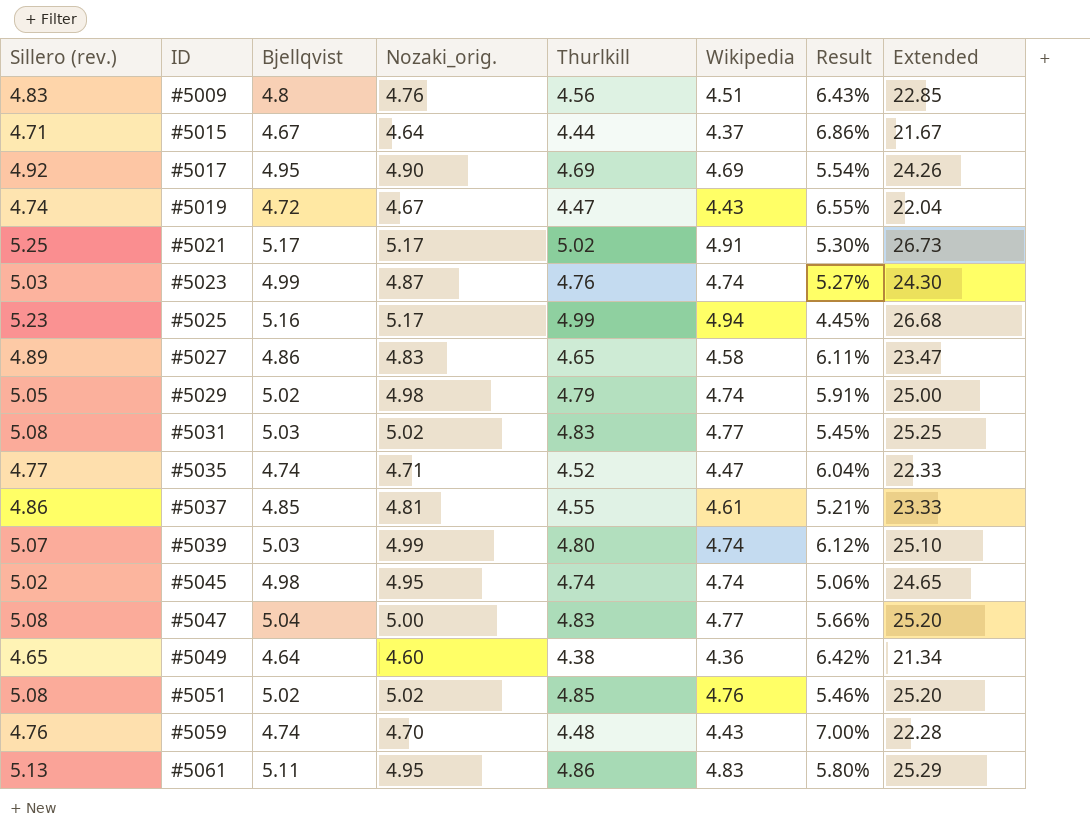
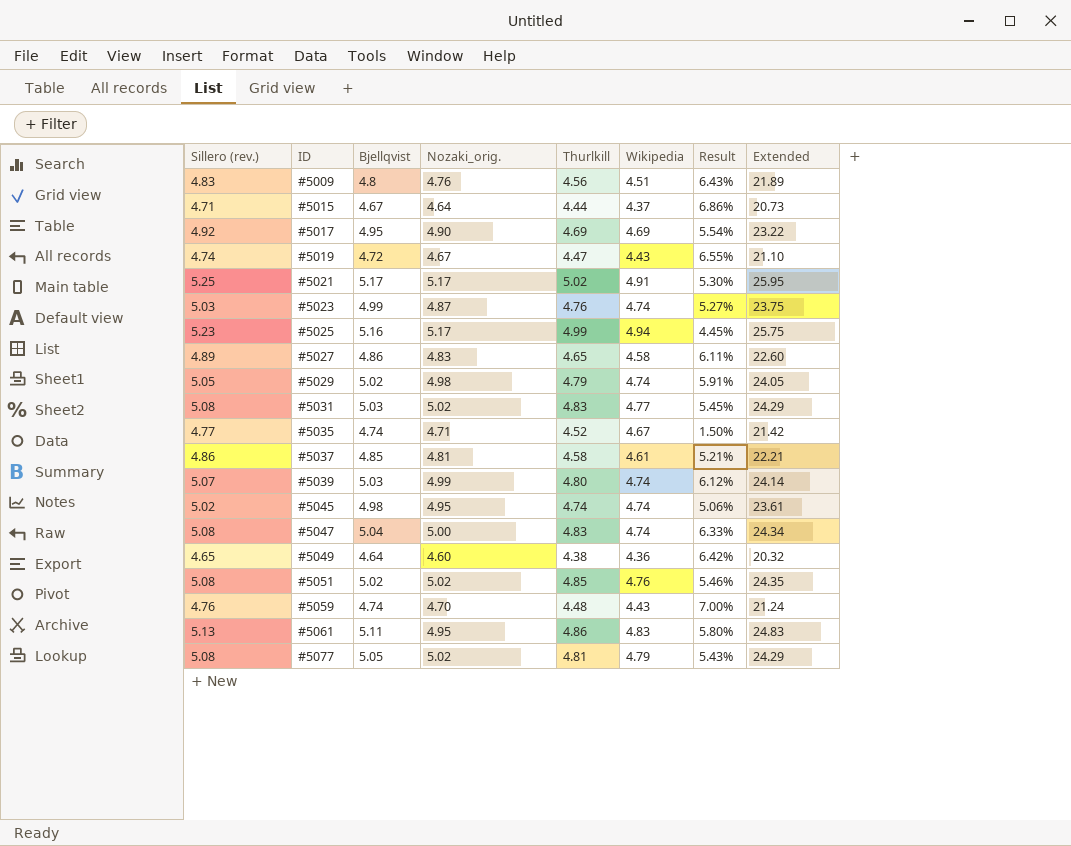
column Extended | formula: [Bjellqvist] * [Nozaki_orig.] -> [Bjellqvist] * [Thurlkill]
#5035 | Wikipedia: 4.47 -> 4.67
#5035 | Result: 6.04% -> 1.50%
#5037 | Thurlkill: 4.55 -> 4.58
#5047 | Wikipedia: 4.77 -> 4.74
#5047 | Result: 5.66% -> 6.33%
row #5077: none -> 5.08 | 5.05 | 5.02 | 4.81 | 4.79 | 5.43% | 24.29

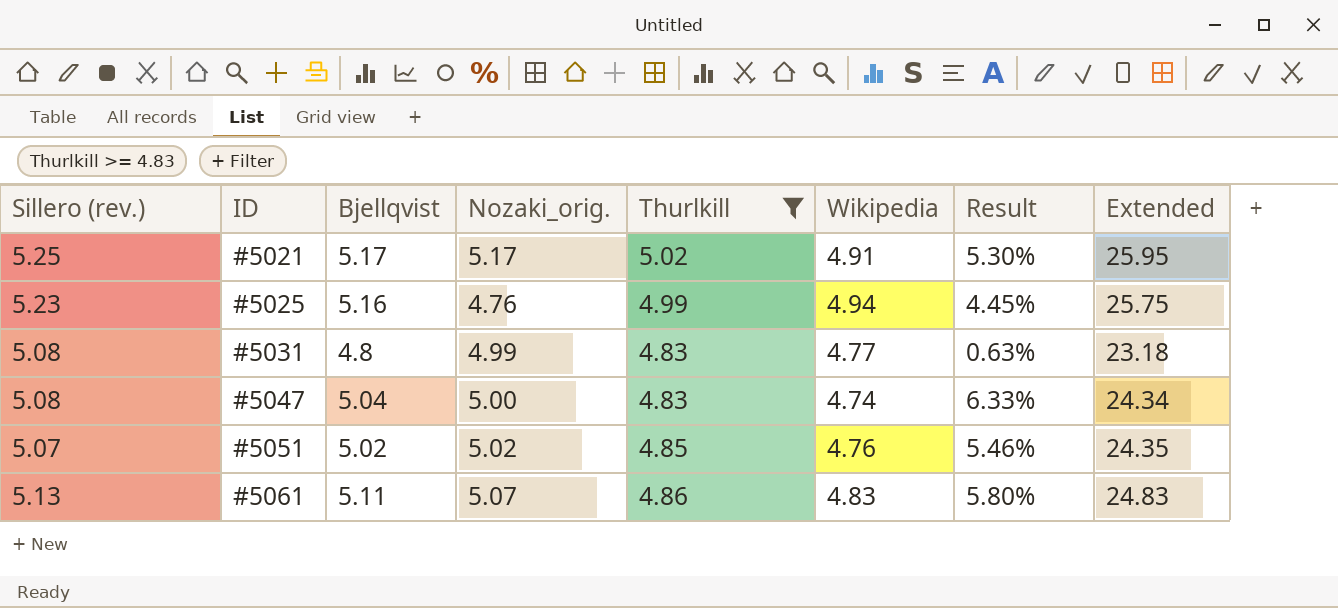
filter: none -> Thurlkill >= 4.83
#5025 | Nozaki_orig.: 5.17 -> 4.76
#5031 | Bjellqvist: 5.03 -> 4.8
#5031 | Nozaki_orig.: 5.02 -> 4.99
#5031 | Result: 5.45% -> 0.63%
#5031 | Extended: 24.29 -> 23.18
#5051 | Sillero (rev.): 5.08 -> 5.07
#5061 | Nozaki_orig.: 4.95 -> 5.07

